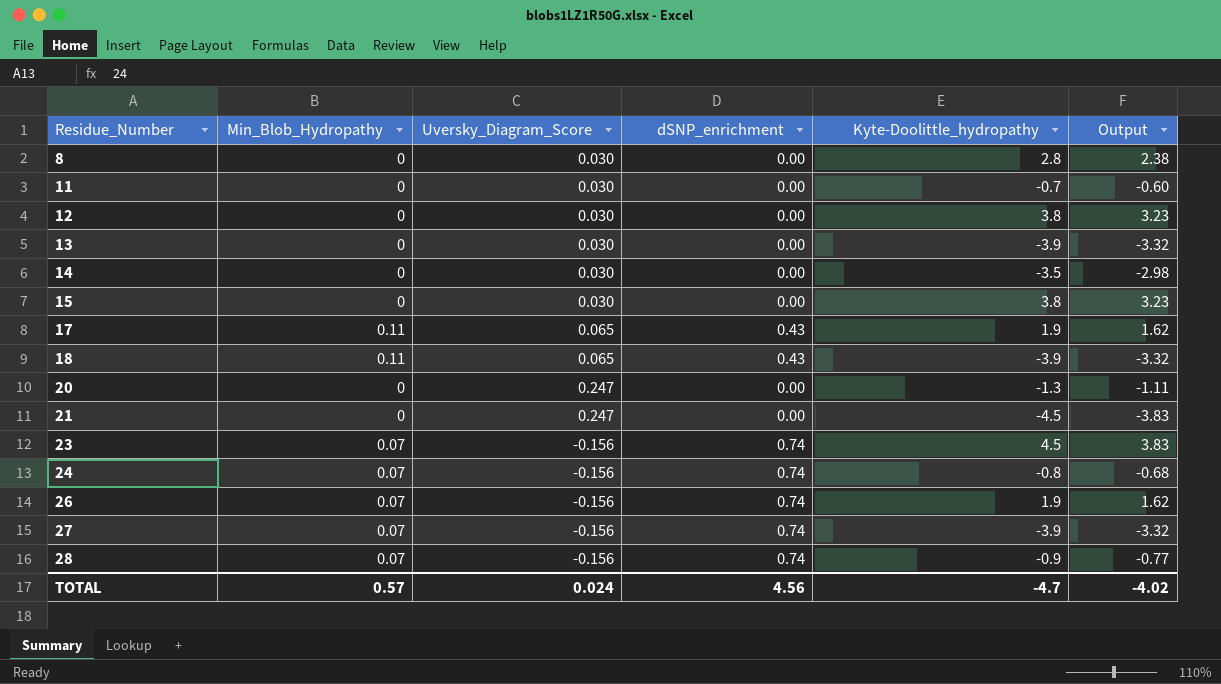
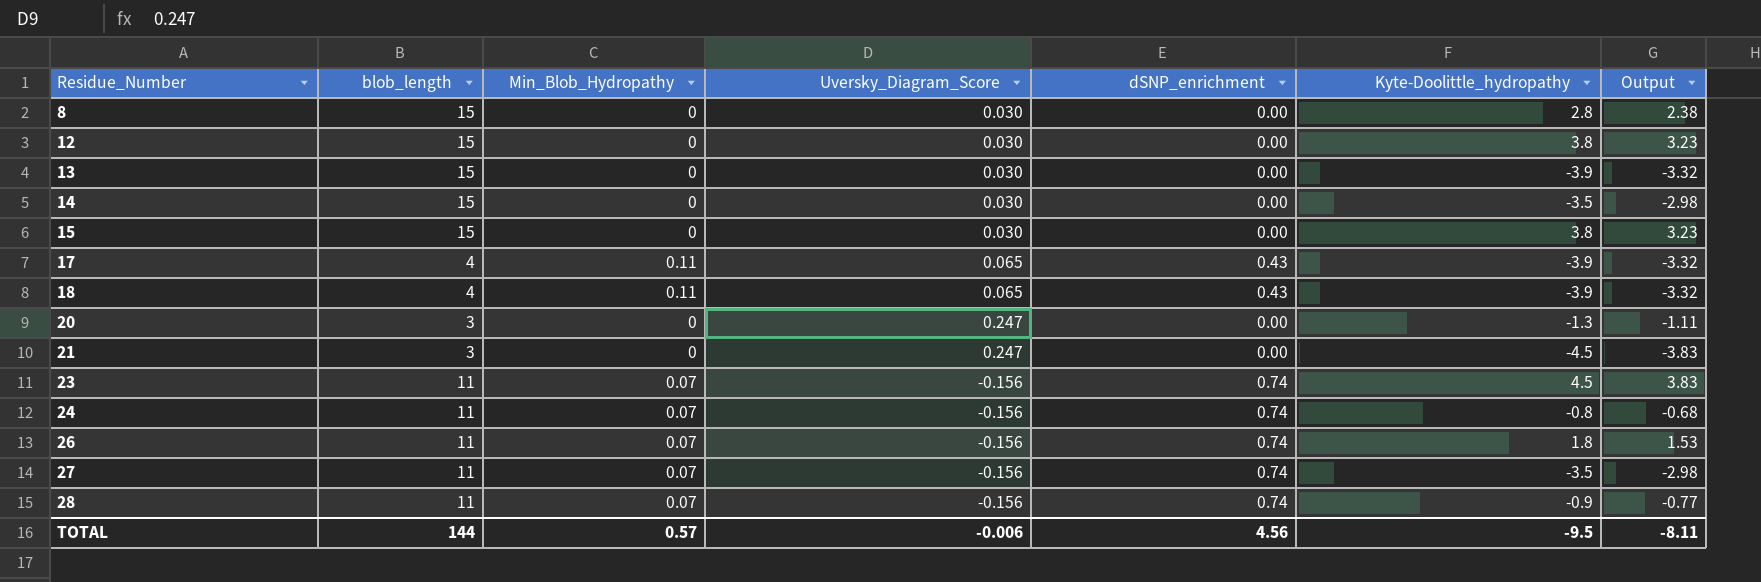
column blob_length | position: none -> 2
row 11: 0 | 0.030 | 0.00 | -0.7 | -0.60 -> none
17 | Kyte-Doolittle_hydropathy: 1.9 -> -3.9
17 | Output: 1.62 -> -3.32
26 | Kyte-Doolittle_hydropathy: 1.9 -> 1.8
26 | Output: 1.62 -> 1.53
27 | Kyte-Doolittle_hydropathy: -3.9 -> -3.5
27 | Output: -3.32 -> -2.98
TOTAL | Uversky_Diagram_Score: 0.024 -> -0.006
TOTAL | Kyte-Doolittle_hydropathy: -4.7 -> -9.5
TOTAL | Output: -4.02 -> -8.11

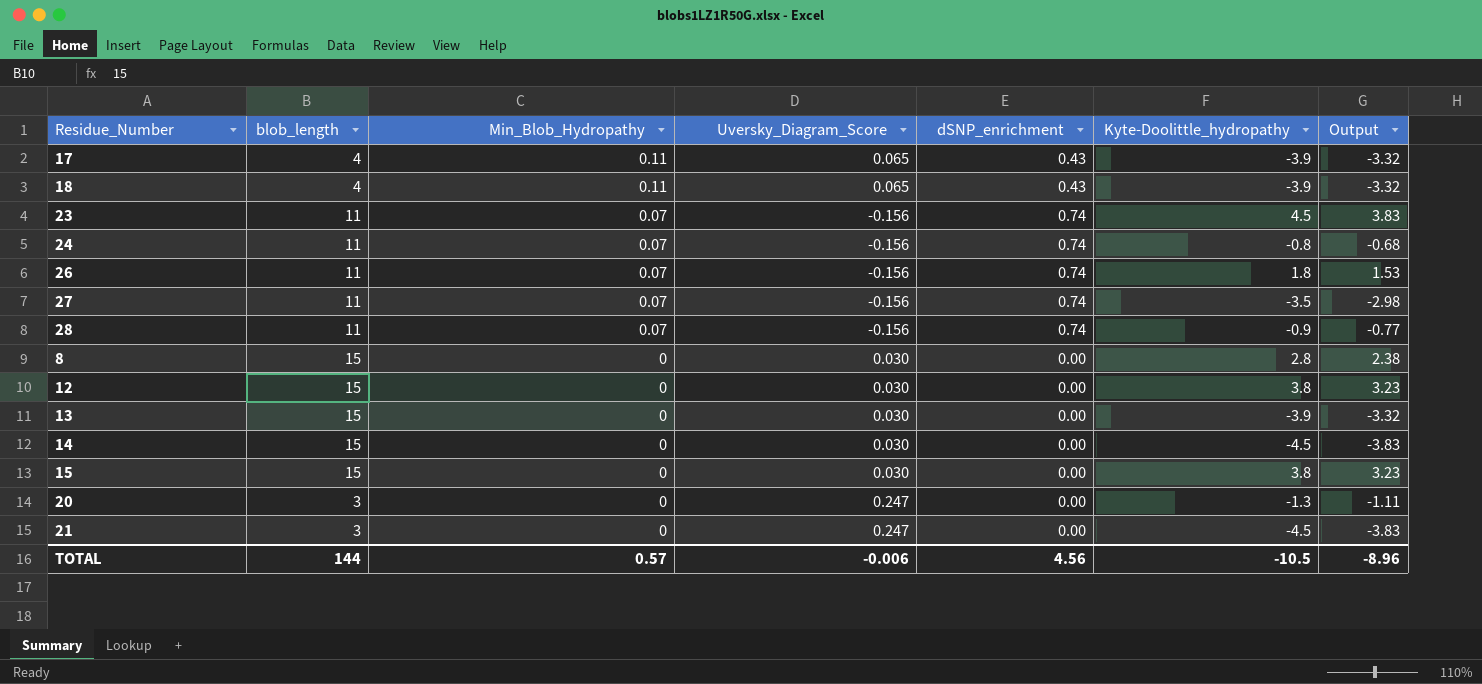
row order: Residue_Number ascending -> Min_Blob_Hydropathy descending
14 | Kyte-Doolittle_hydropathy: -3.5 -> -4.5
14 | Output: -2.98 -> -3.83
TOTAL | Kyte-Doolittle_hydropathy: -9.5 -> -10.5
TOTAL | Output: -8.11 -> -8.96

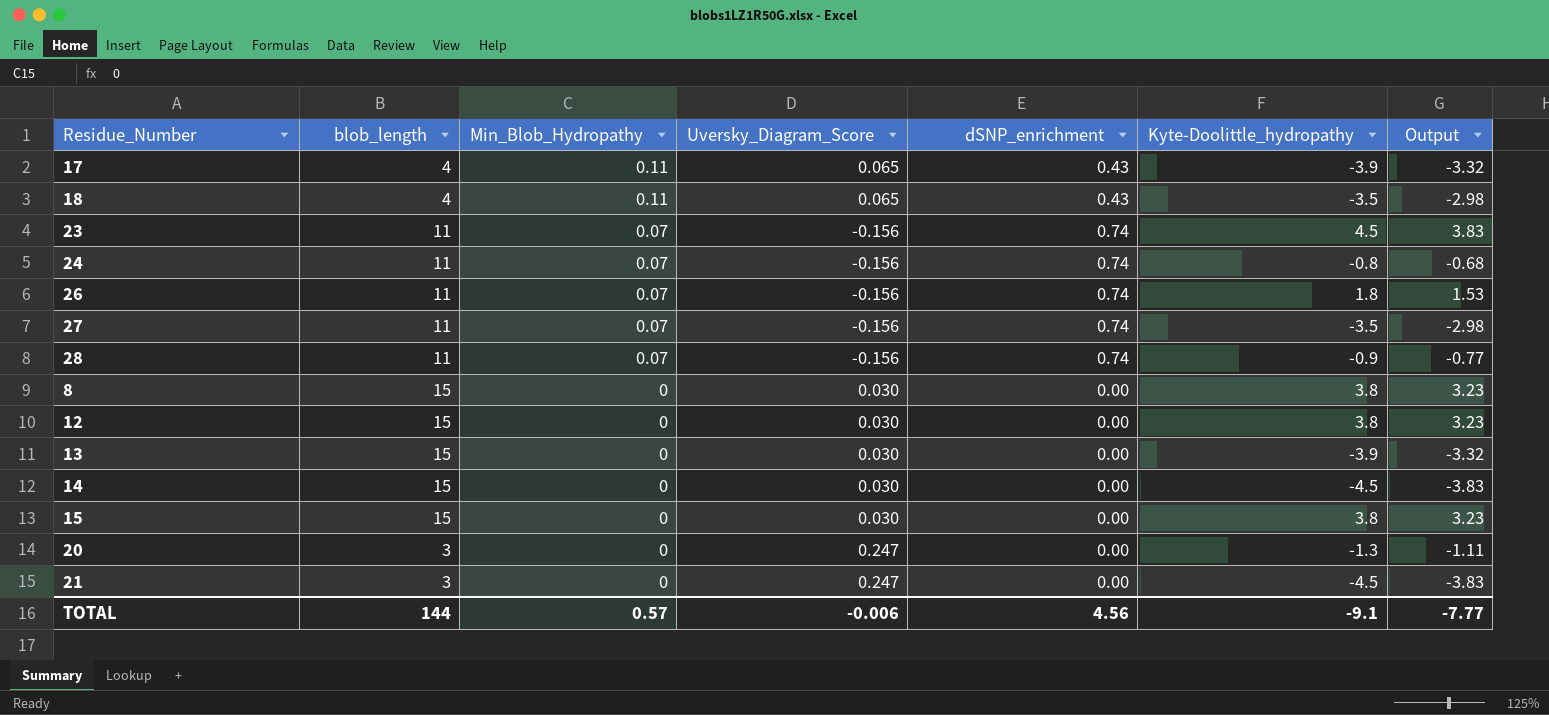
18 | Kyte-Doolittle_hydropathy: -3.9 -> -3.5
18 | Output: -3.32 -> -2.98
8 | Kyte-Doolittle_hydropathy: 2.8 -> 3.8
8 | Output: 2.38 -> 3.23
TOTAL | Kyte-Doolittle_hydropathy: -10.5 -> -9.1
TOTAL | Output: -8.96 -> -7.77

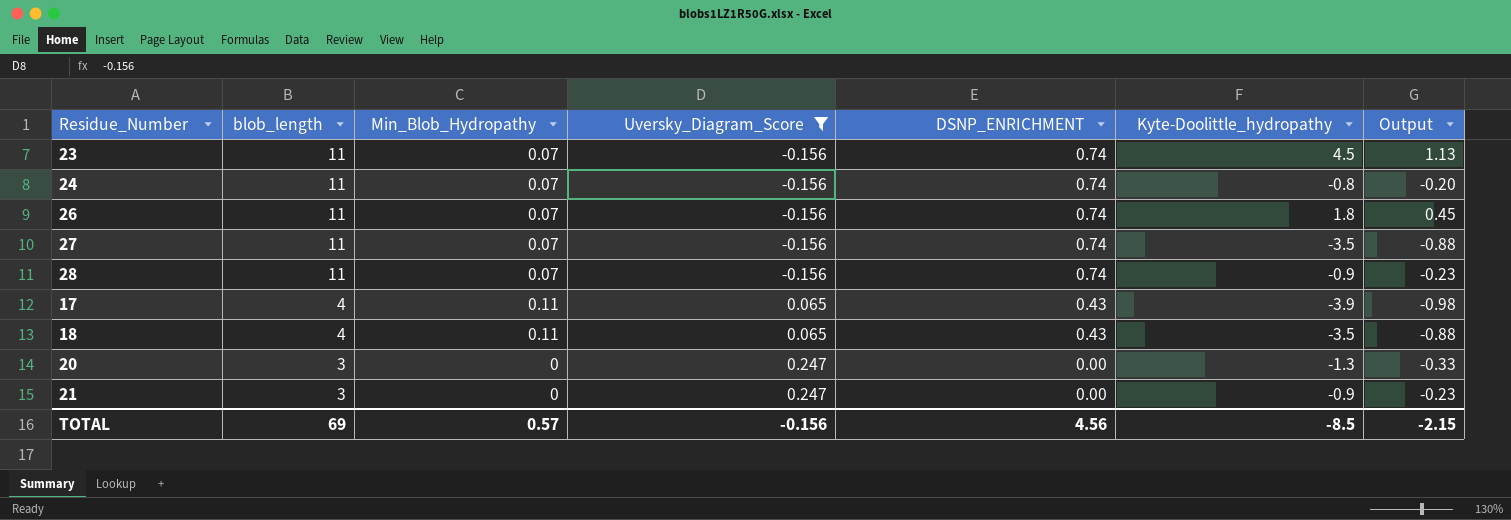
filter: none -> Uversky_Diagram_Score != 0.030
row order: Min_Blob_Hydropathy descending -> blob_length descending
column name: dSNP_enrichment -> DSNP_ENRICHMENT
column Output | formula: [Kyte-Doolittle_hydropathy] * 0.85 -> [Kyte-Doolittle_hydropathy] * 0.25
21 | Kyte-Doolittle_hydropathy: -4.5 -> -0.9
TOTAL | blob_length: 144 -> 69
TOTAL | Uversky_Diagram_Score: -0.006 -> -0.156
TOTAL | Kyte-Doolittle_hydropathy: -9.1 -> -8.5
TOTAL | Output: -7.77 -> -2.15

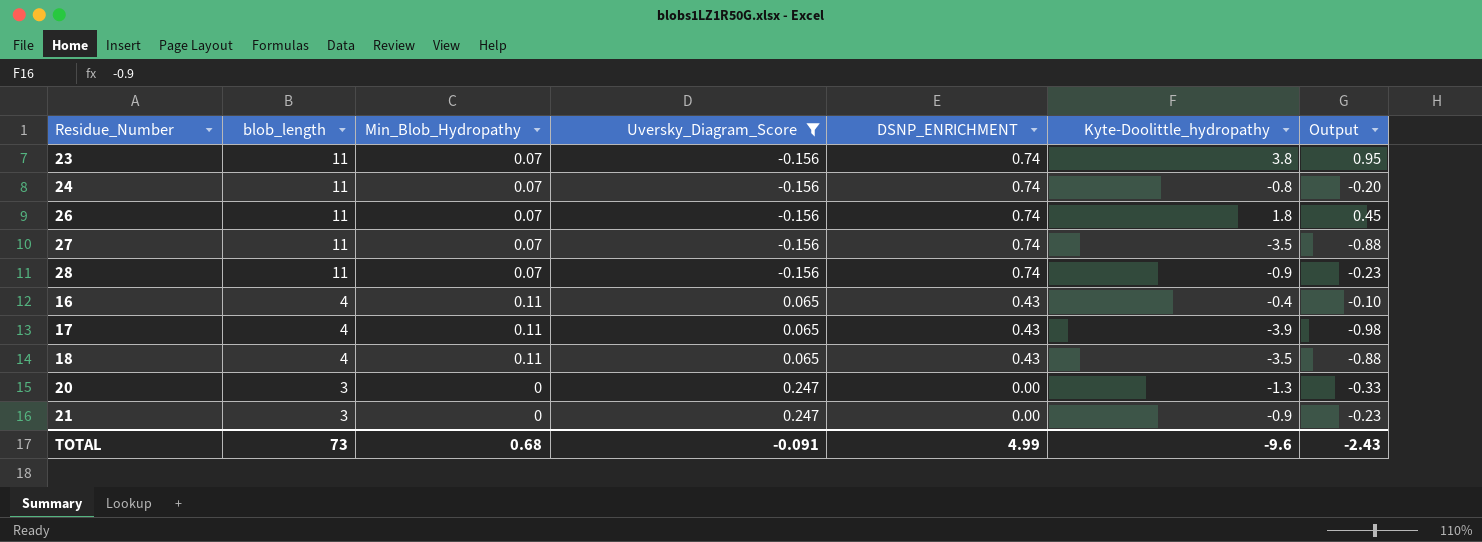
23 | Kyte-Doolittle_hydropathy: 4.5 -> 3.8
23 | Output: 1.13 -> 0.95
row 16: none -> 4 | 0.11 | 0.065 | 0.43 | -0.4 | -0.10
TOTAL | blob_length: 69 -> 73
TOTAL | Min_Blob_Hydropathy: 0.57 -> 0.68
TOTAL | Uversky_Diagram_Score: -0.156 -> -0.091
TOTAL | DSNP_ENRICHMENT: 4.56 -> 4.99
TOTAL | Kyte-Doolittle_hydropathy: -8.5 -> -9.6
TOTAL | Output: -2.15 -> -2.43

